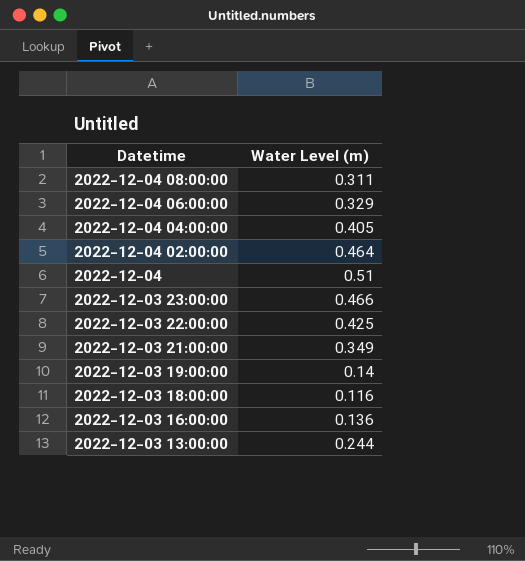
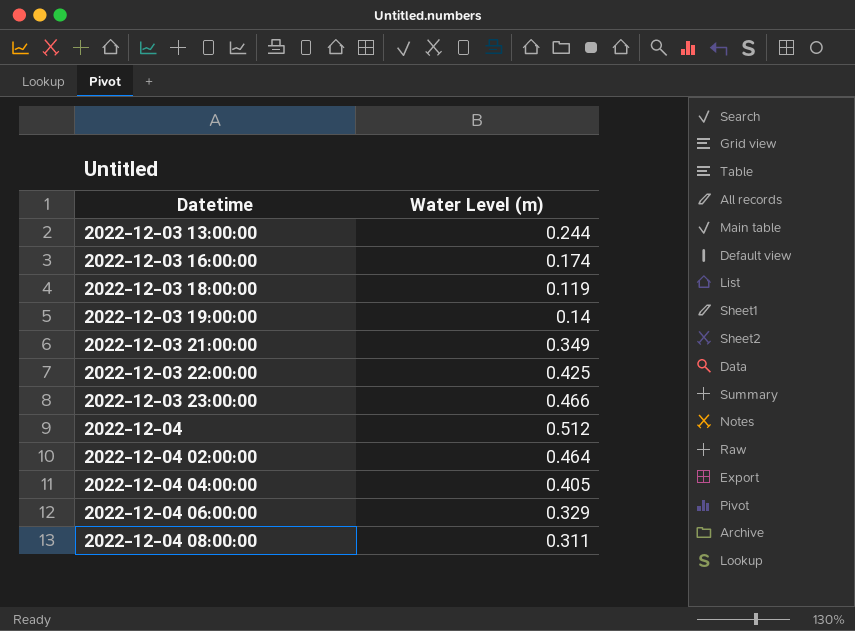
row order: Datetime descending -> Datetime ascending
2022-12-03 16:00:00 | Water Level (m): 0.136 -> 0.174
2022-12-03 18:00:00 | Water Level (m): 0.116 -> 0.119
2022-12-04 | Water Level (m): 0.51 -> 0.512

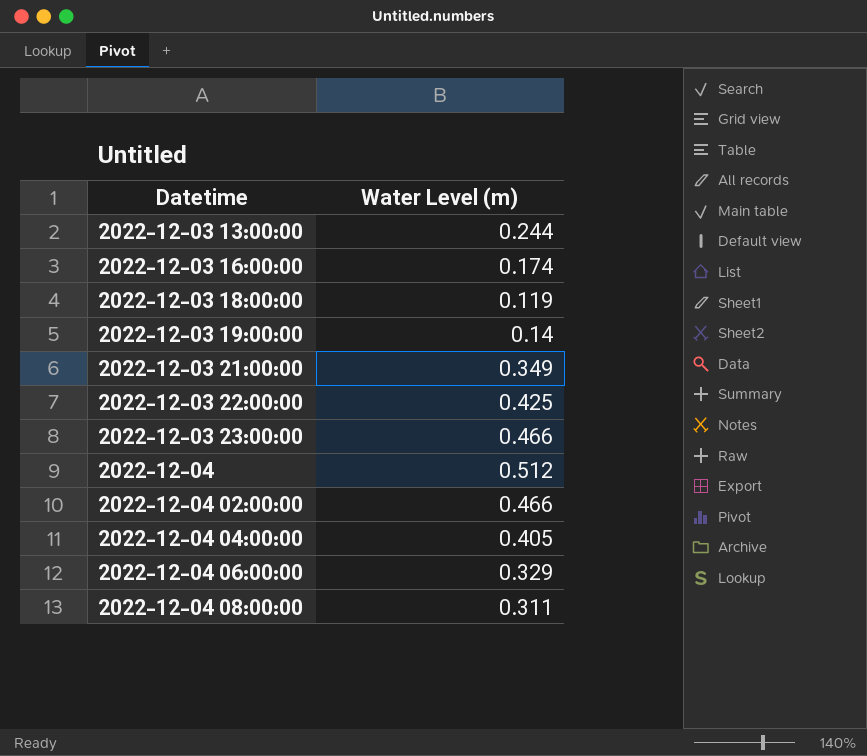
2022-12-04 02:00:00 | Water Level (m): 0.464 -> 0.466

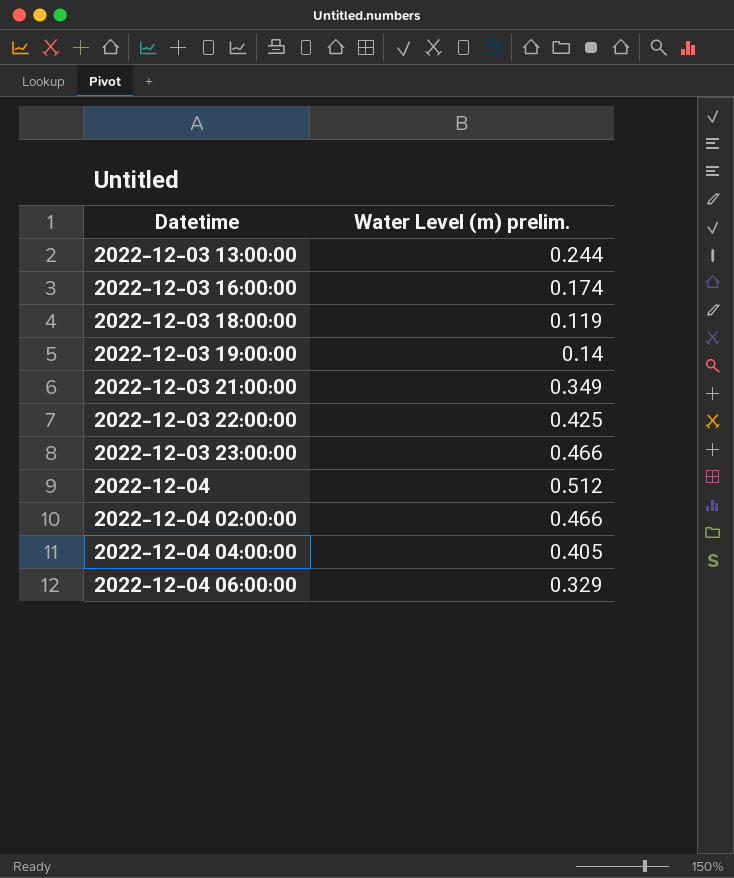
column name: Water Level (m) -> Water Level (m) prelim.
row 2022-12-04 08:00:00: 0.311 -> none

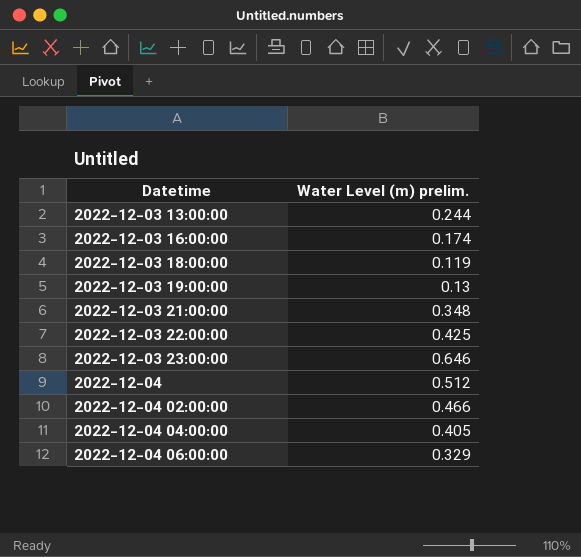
2022-12-03 19:00:00 | Water Level (m) prelim.: 0.14 -> 0.13
2022-12-03 21:00:00 | Water Level (m) prelim.: 0.349 -> 0.348
2022-12-03 23:00:00 | Water Level (m) prelim.: 0.466 -> 0.646

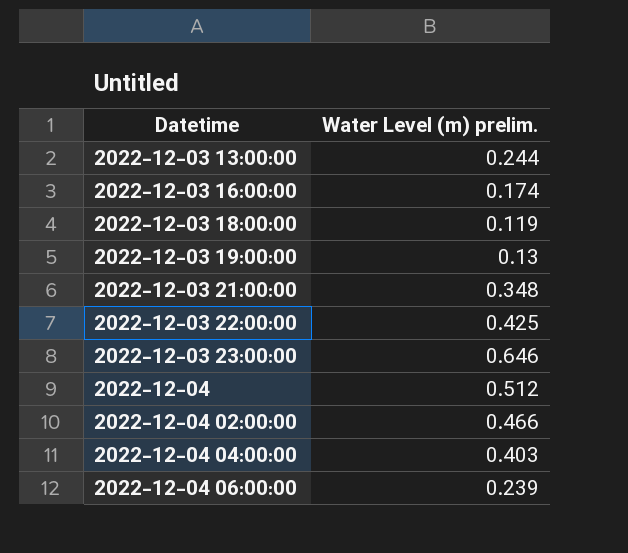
2022-12-04 04:00:00 | Water Level (m) prelim.: 0.405 -> 0.403
2022-12-04 06:00:00 | Water Level (m) prelim.: 0.329 -> 0.239

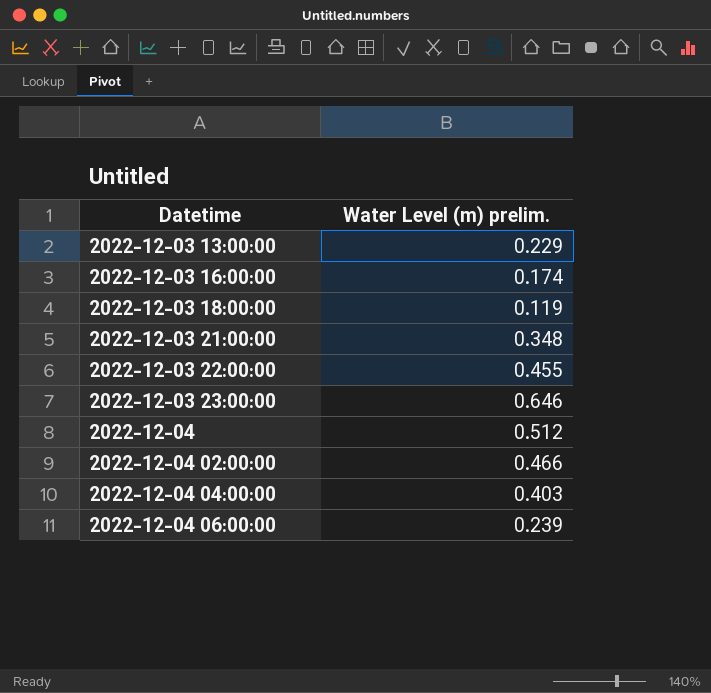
row 2022-12-03 19:00:00: 0.13 -> none
2022-12-03 13:00:00 | Water Level (m) prelim.: 0.244 -> 0.229
2022-12-03 22:00:00 | Water Level (m) prelim.: 0.425 -> 0.455

